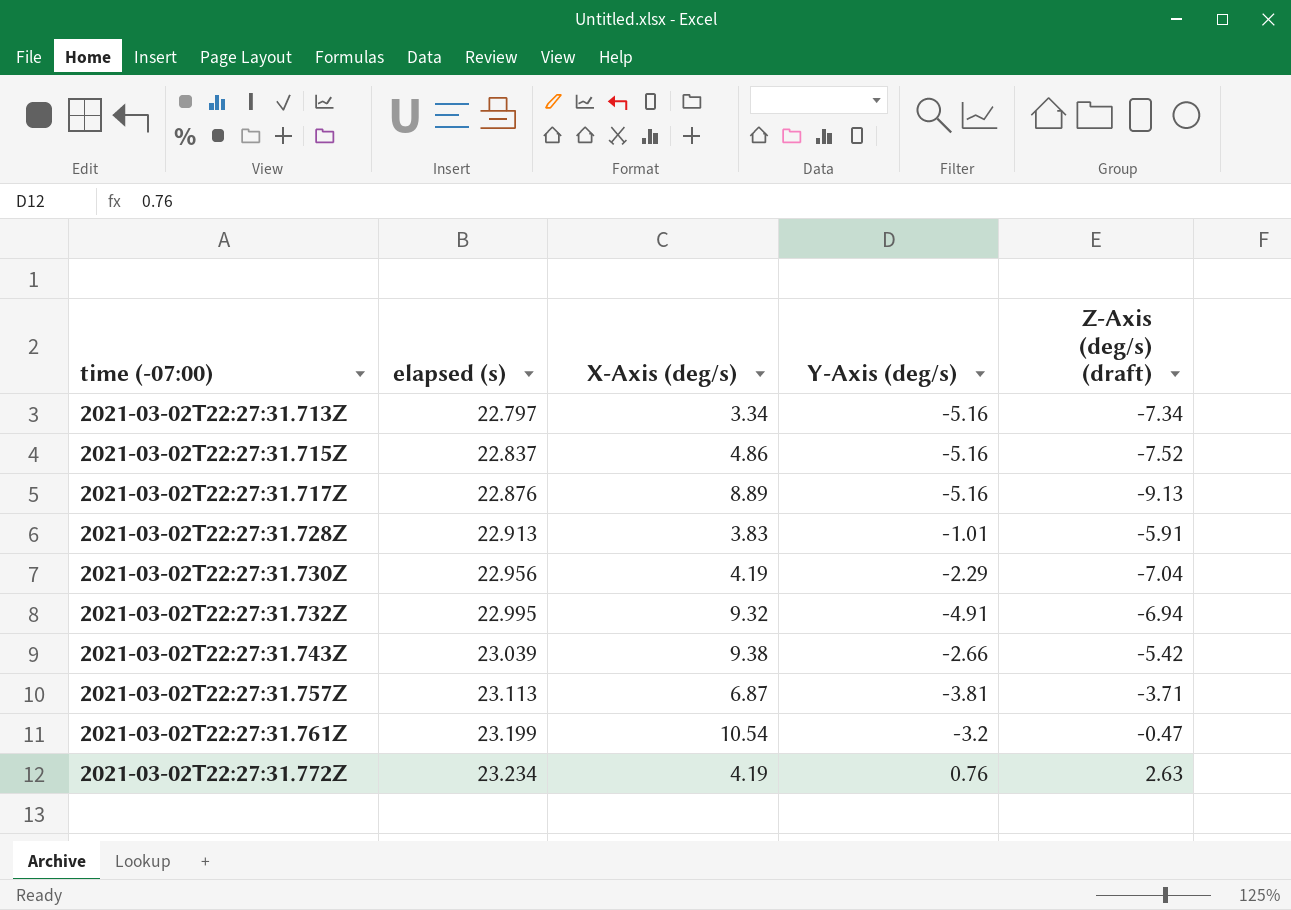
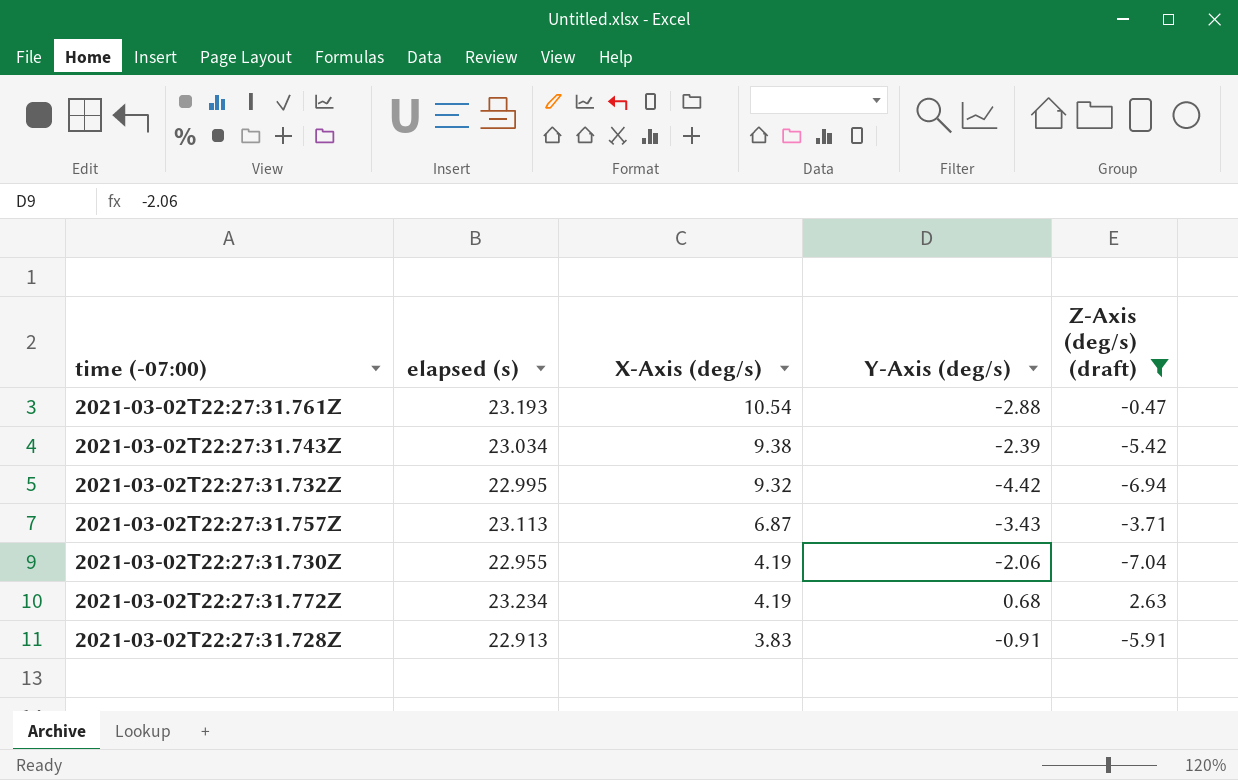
filter: none -> Z-Axis (deg/s) (draft) >= -7.04
row order: time (-07:00) ascending -> X-Axis (deg/s) descending
2021-03-02T22:27:31.761Z | elapsed (s): 23.199 -> 23.193
2021-03-02T22:27:31.761Z | Y-Axis (deg/s): -3.2 -> -2.88
2021-03-02T22:27:31.743Z | elapsed (s): 23.039 -> 23.034
2021-03-02T22:27:31.743Z | Y-Axis (deg/s): -2.66 -> -2.39
2021-03-02T22:27:31.732Z | Y-Axis (deg/s): -4.91 -> -4.42
2021-03-02T22:27:31.757Z | Y-Axis (deg/s): -3.81 -> -3.43
2021-03-02T22:27:31.730Z | elapsed (s): 22.956 -> 22.955
2021-03-02T22:27:31.730Z | Y-Axis (deg/s): -2.29 -> -2.06
2021-03-02T22:27:31.772Z | Y-Axis (deg/s): 0.76 -> 0.68
2021-03-02T22:27:31.728Z | Y-Axis (deg/s): -1.01 -> -0.91

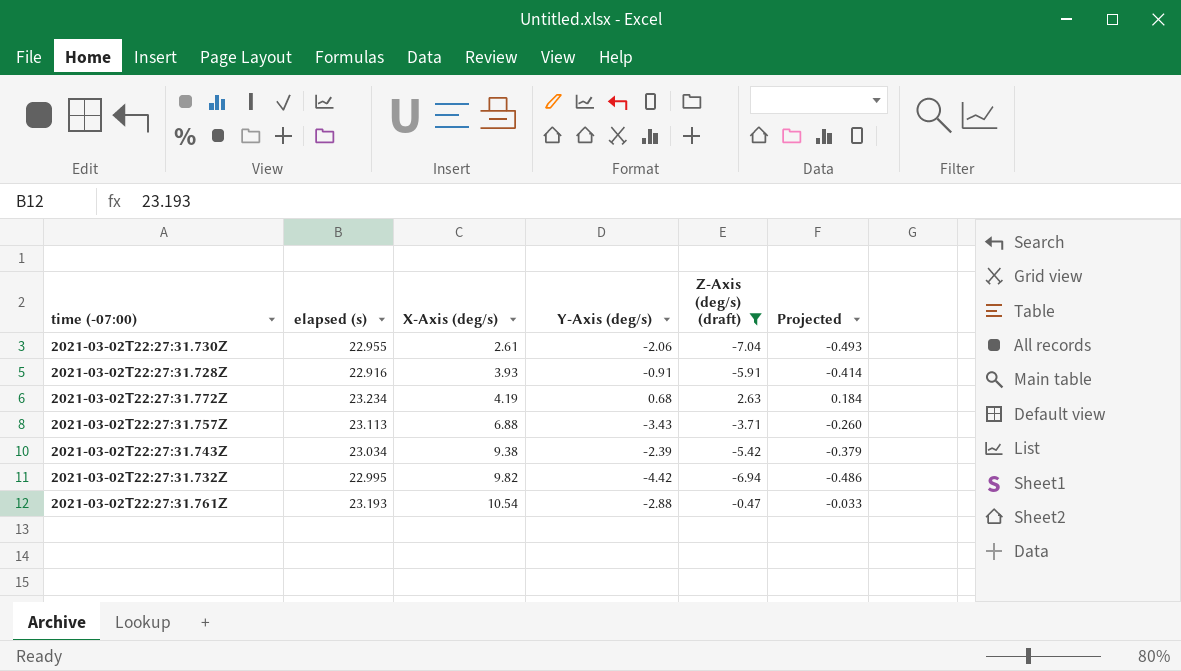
row order: X-Axis (deg/s) descending -> X-Axis (deg/s) ascending
column Projected | formula: none -> [Z-Axis (deg/s) (draft)] * 0.07
2021-03-02T22:27:31.730Z | X-Axis (deg/s): 4.19 -> 2.61
2021-03-02T22:27:31.728Z | elapsed (s): 22.913 -> 22.916
2021-03-02T22:27:31.728Z | X-Axis (deg/s): 3.83 -> 3.93
2021-03-02T22:27:31.757Z | X-Axis (deg/s): 6.87 -> 6.88
2021-03-02T22:27:31.732Z | X-Axis (deg/s): 9.32 -> 9.82

